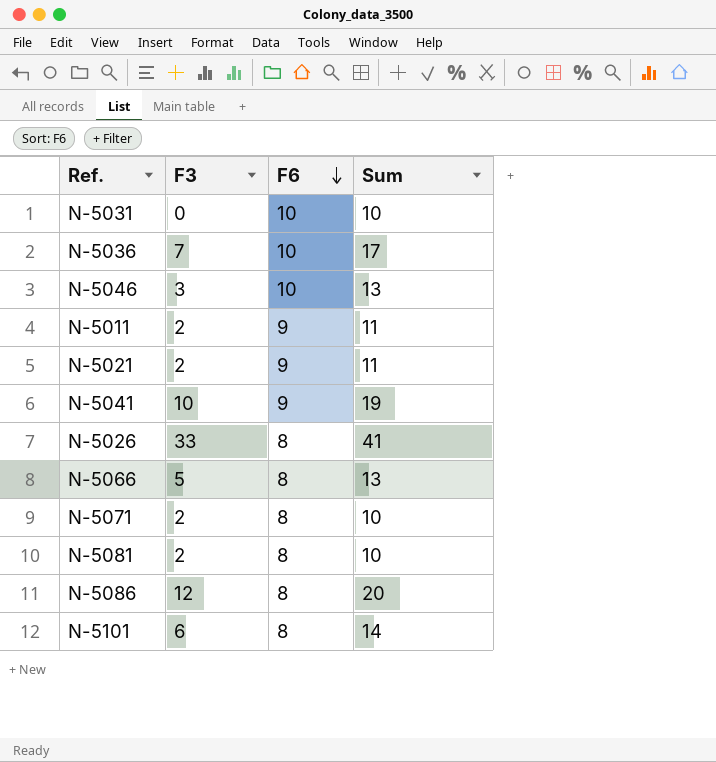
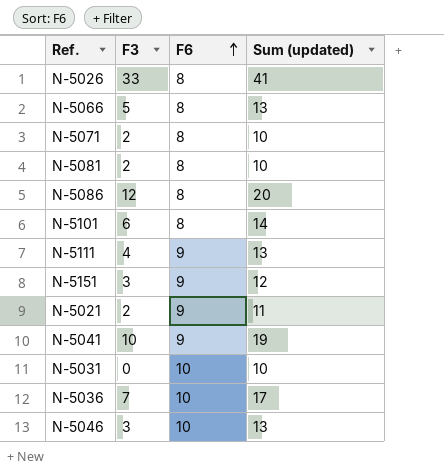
row order: F6 descending -> F6 ascending
column name: Sum -> Sum (updated)
row N-5011: 2 | 9 | 11 -> none
row N-5111: none -> 4 | 9 | 13
row N-5151: none -> 3 | 9 | 12

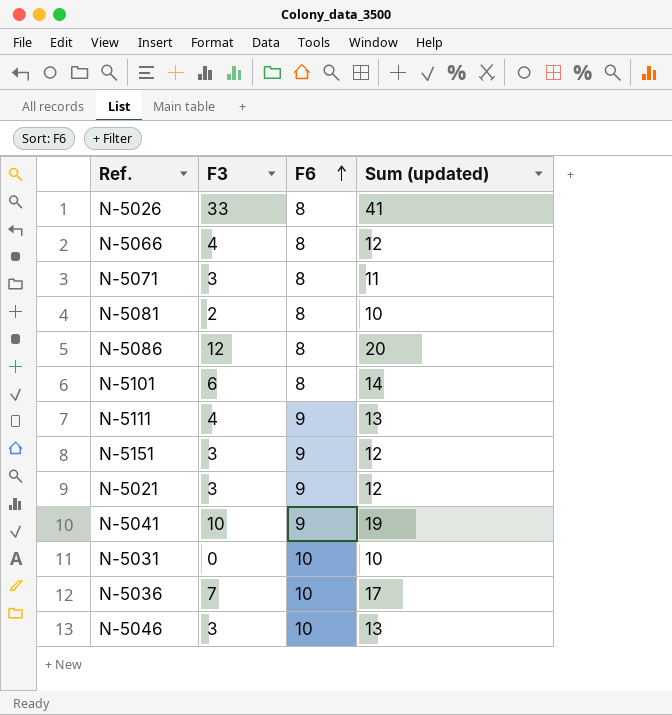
N-5066 | F3: 5 -> 4
N-5066 | Sum (updated): 13 -> 12
N-5071 | F3: 2 -> 3
N-5071 | Sum (updated): 10 -> 11
N-5021 | F3: 2 -> 3
N-5021 | Sum (updated): 11 -> 12

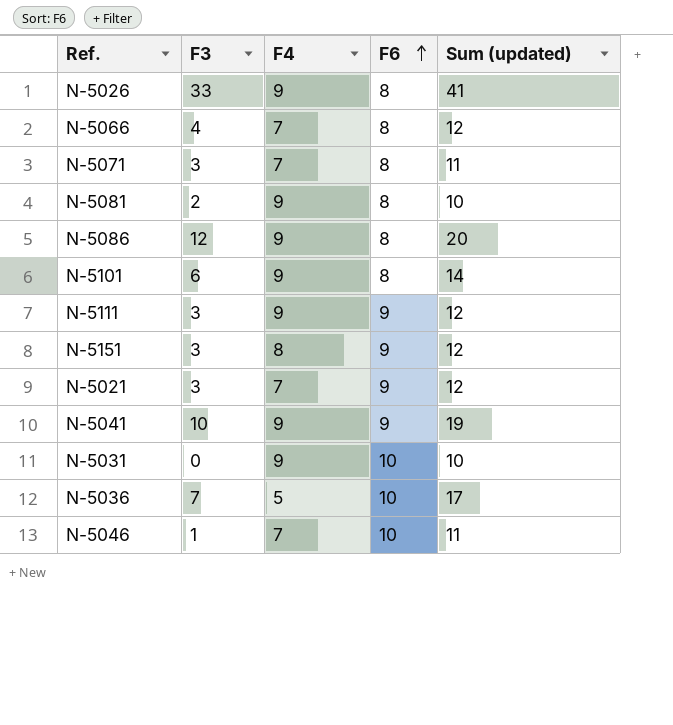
column F4 | position: none -> 3
N-5111 | F3: 4 -> 3
N-5111 | Sum (updated): 13 -> 12
N-5046 | F3: 3 -> 1
N-5046 | Sum (updated): 13 -> 11

